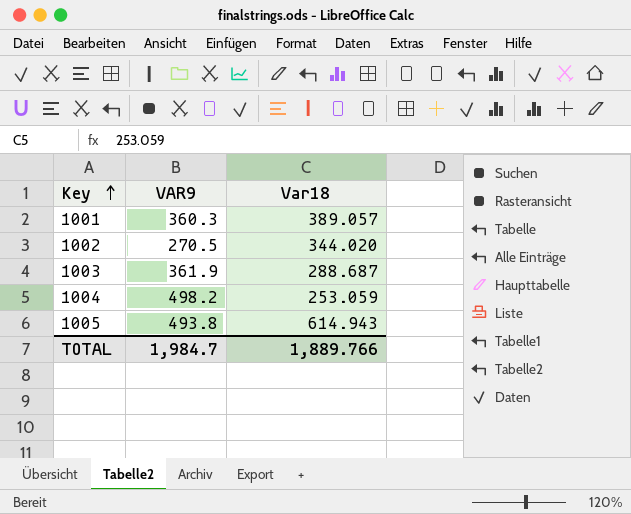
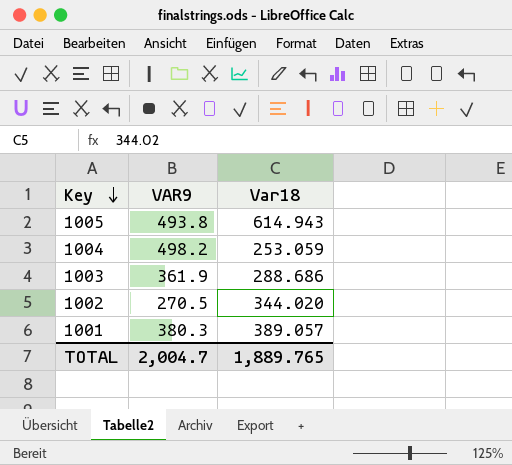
row order: Key ascending -> Key descending
1003 | Var18: 288.687 -> 288.686
1001 | VAR9: 360.3 -> 380.3
TOTAL | VAR9: 1,984.7 -> 2,004.7
TOTAL | Var18: 1,889.766 -> 1,889.765

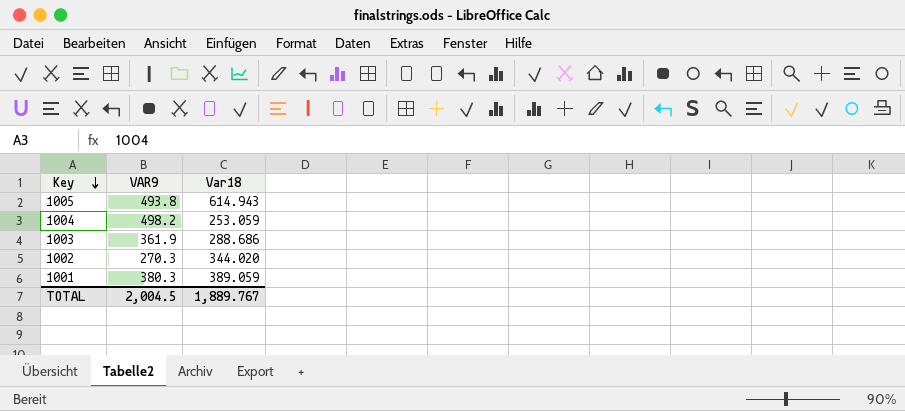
1002 | VAR9: 270.5 -> 270.3
1001 | Var18: 389.057 -> 389.059
TOTAL | VAR9: 2,004.7 -> 2,004.5
TOTAL | Var18: 1,889.765 -> 1,889.767

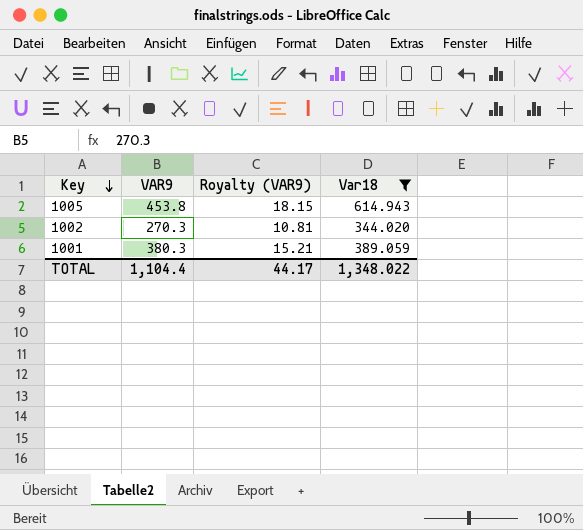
filter: none -> Var18 >= 344.020
column Royalty (VAR9) | formula: none -> [VAR9] * 0.04
1005 | VAR9: 493.8 -> 453.8
TOTAL | VAR9: 2,004.5 -> 1,104.4
TOTAL | Var18: 1,889.767 -> 1,348.022

